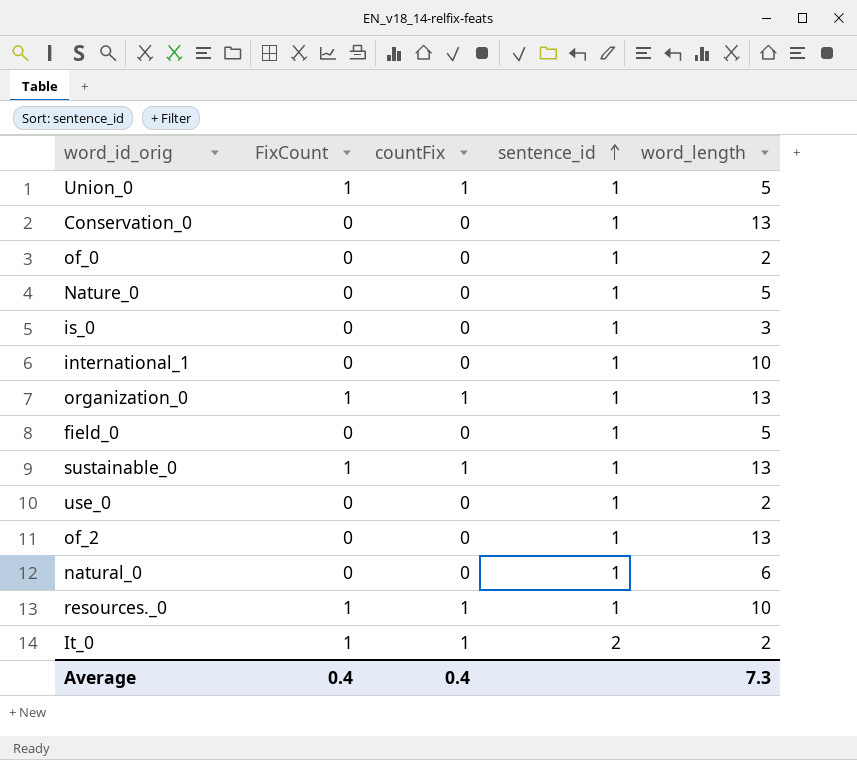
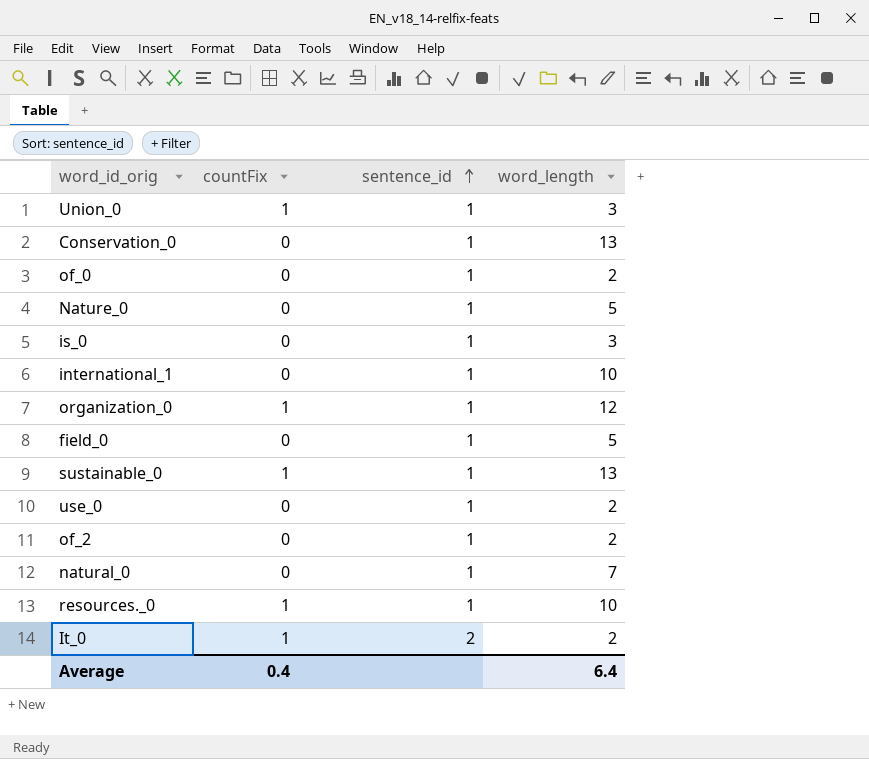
column FixCount | position: 2 -> none
Union_0 | word_length: 5 -> 3
organization_0 | word_length: 13 -> 12
of_2 | word_length: 13 -> 2
natural_0 | word_length: 6 -> 7
Average | word_length: 7.3 -> 6.4

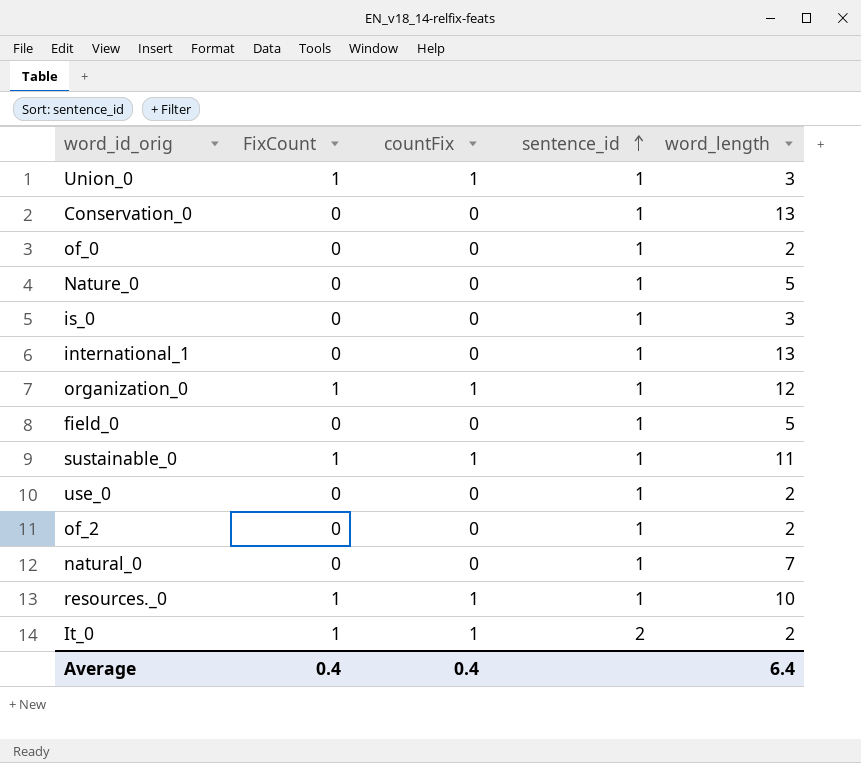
column FixCount | position: none -> 2
international_1 | word_length: 10 -> 13
sustainable_0 | word_length: 13 -> 11

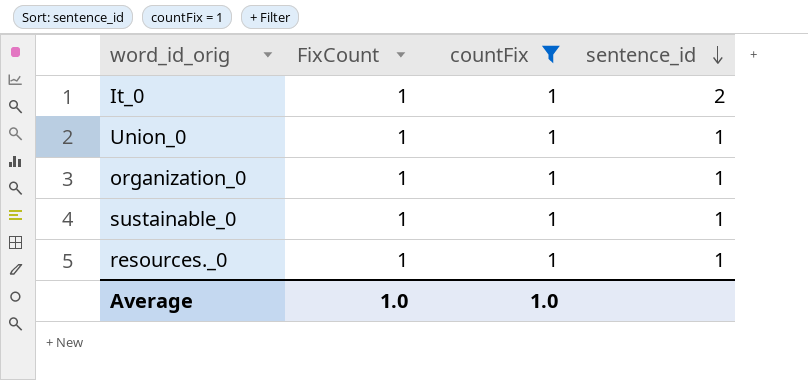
filter: none -> countFix = 1
row order: sentence_id ascending -> sentence_id descending
column word_length | position: 5 -> none
Average | FixCount: 0.4 -> 1.0
Average | countFix: 0.4 -> 1.0

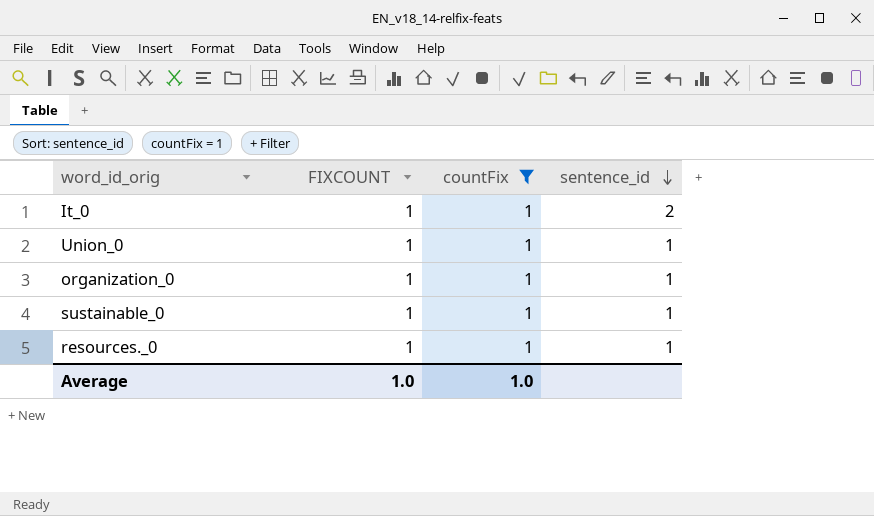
column name: FixCount -> FIXCOUNT

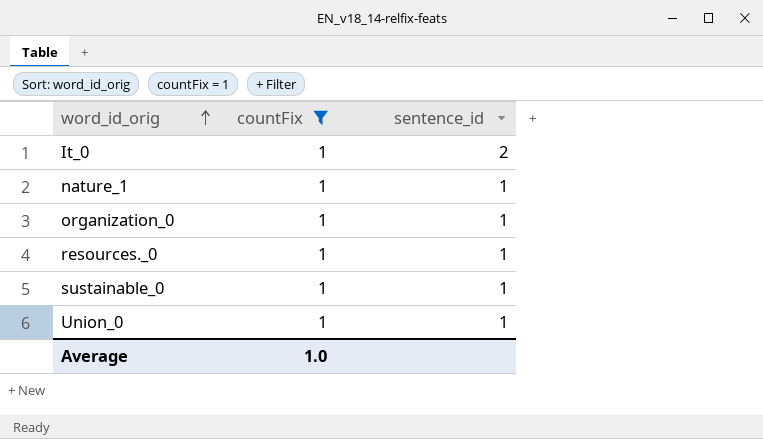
row order: sentence_id descending -> word_id_orig ascending
column FIXCOUNT | position: 2 -> none
row nature_1: none -> 1 | 1

